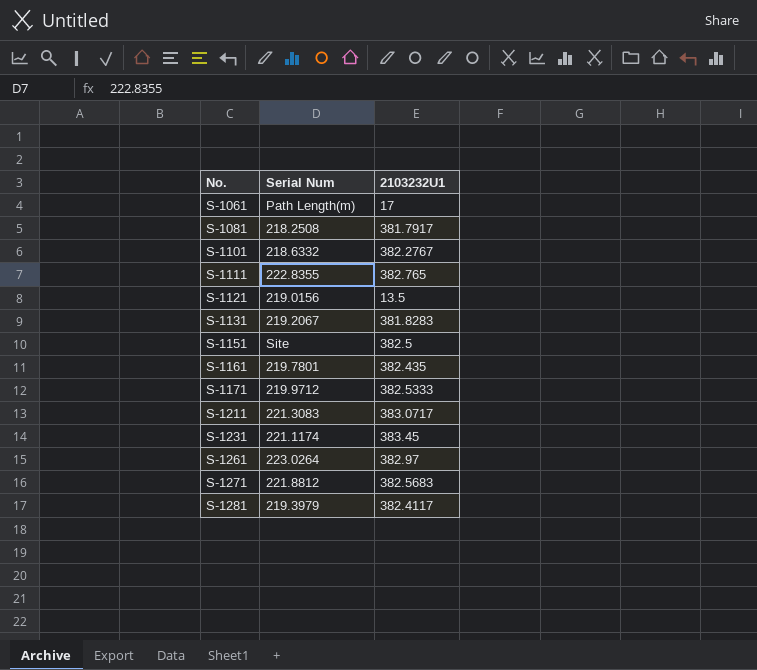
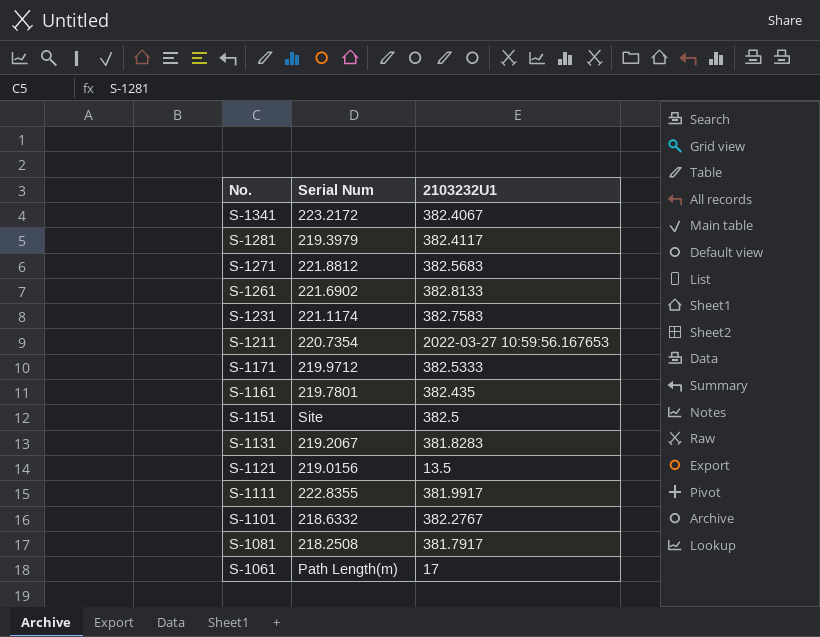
row order: No. ascending -> No. descending
row S-1341: none -> 223.2172 | 382.4067
S-1261 | Serial Num: 223.0264 -> 221.6902
S-1261 | 2103232U1: 382.97 -> 382.8133
S-1231 | 2103232U1: 383.45 -> 382.7583
S-1211 | Serial Num: 221.3083 -> 220.7354
S-1211 | 2103232U1: 383.0717 -> 2022-03-27 10:59:56.167653
S-1111 | 2103232U1: 382.765 -> 381.9917

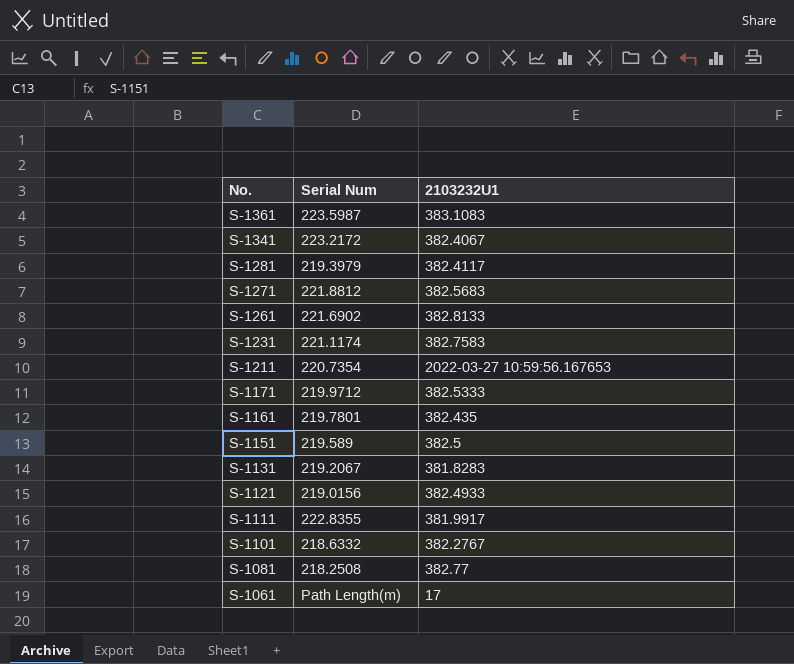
row S-1361: none -> 223.5987 | 383.1083
S-1151 | Serial Num: Site -> 219.589
S-1121 | 2103232U1: 13.5 -> 382.4933
S-1081 | 2103232U1: 381.7917 -> 382.77

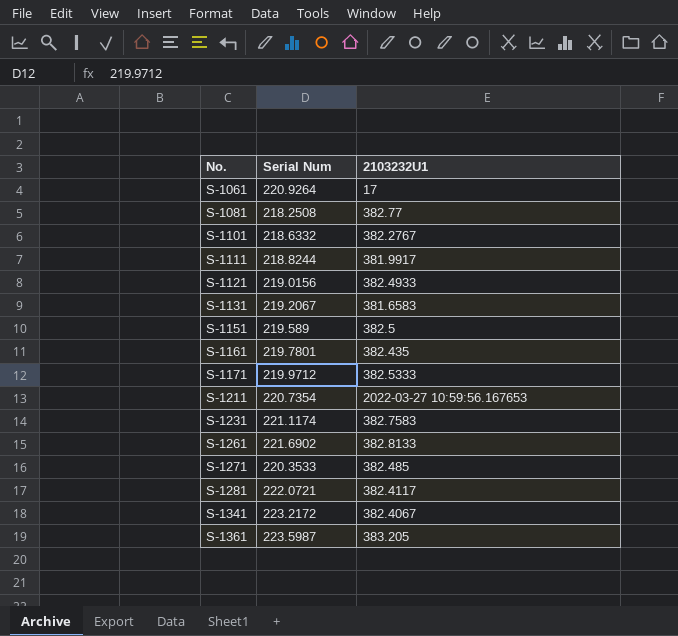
row order: No. descending -> No. ascending
S-1061 | Serial Num: Path Length(m) -> 220.9264
S-1111 | Serial Num: 222.8355 -> 218.8244
S-1131 | 2103232U1: 381.8283 -> 381.6583
S-1271 | Serial Num: 221.8812 -> 220.3533
S-1271 | 2103232U1: 382.5683 -> 382.485
S-1281 | Serial Num: 219.3979 -> 222.0721
S-1361 | 2103232U1: 383.1083 -> 383.205

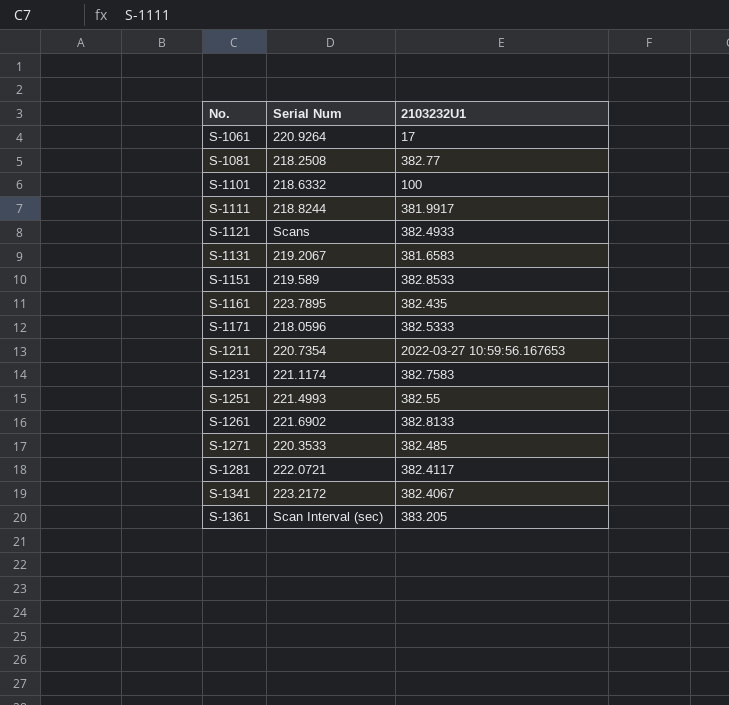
S-1101 | 2103232U1: 382.2767 -> 100
S-1121 | Serial Num: 219.0156 -> Scans
S-1151 | 2103232U1: 382.5 -> 382.8533
S-1161 | Serial Num: 219.7801 -> 223.7895
S-1171 | Serial Num: 219.9712 -> 218.0596
row S-1251: none -> 221.4993 | 382.55
S-1361 | Serial Num: 223.5987 -> Scan Interval (sec)

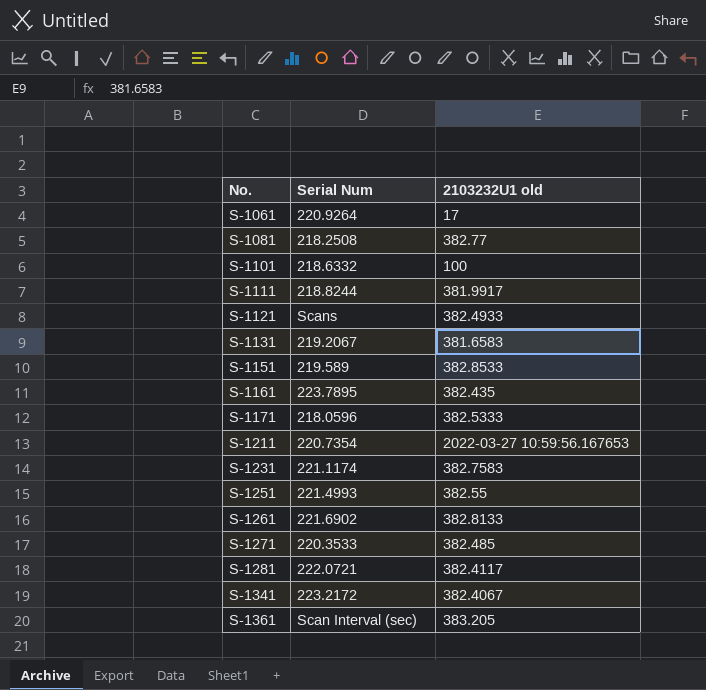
column name: 2103232U1 -> 2103232U1 old

